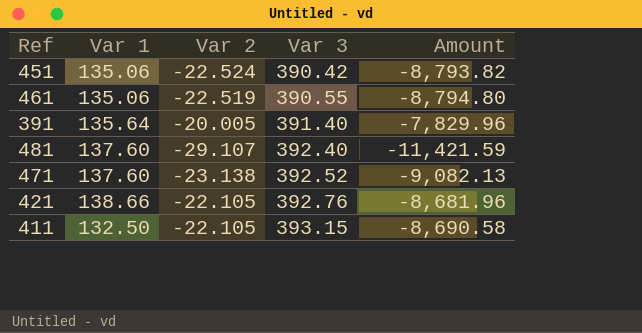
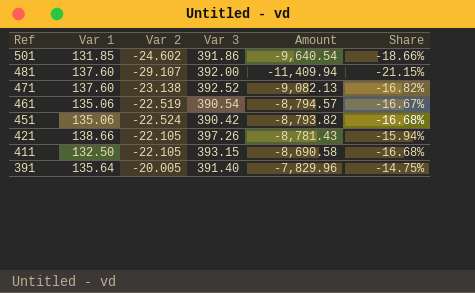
row order: Var 3 ascending -> Ref descending
column Share | formula: none -> [Var 2] / [Var 1]
row 501: none -> 131.85 | -24.602 | 391.86 | -9,640.54 | -18.66%
481 | Var 3: 392.40 -> 392.00
481 | Amount: -11,421.59 -> -11,409.94
461 | Var 3: 390.55 -> 390.54
461 | Amount: -8,794.80 -> -8,794.57
421 | Var 3: 392.76 -> 397.26
421 | Amount: -8,681.96 -> -8,781.43

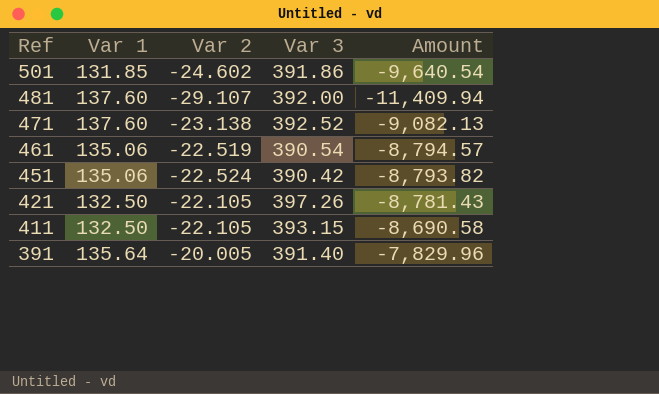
column Share | formula: [Var 2] / [Var 1] -> none
421 | Var 1: 138.66 -> 132.50

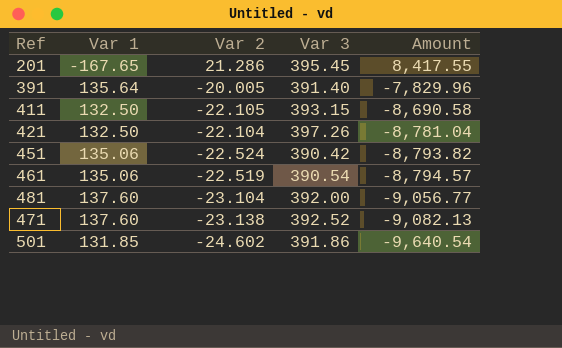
row order: Ref descending -> Amount descending
row 201: none -> -167.65 | 21.286 | 395.45 | 8,417.55
421 | Var 2: -22.105 -> -22.104
421 | Amount: -8,781.43 -> -8,781.04
481 | Var 2: -29.107 -> -23.104
481 | Amount: -11,409.94 -> -9,056.77

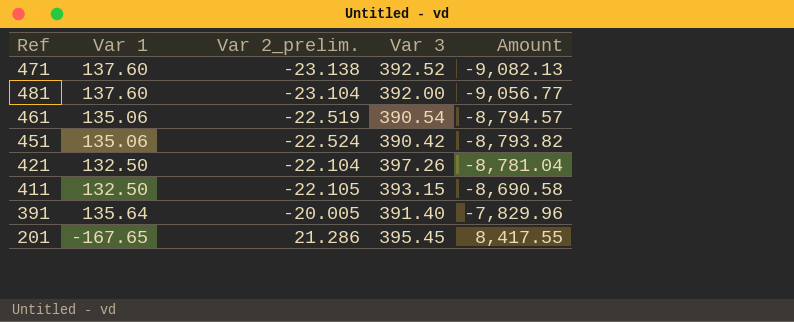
row order: Amount descending -> Amount ascending
column name: Var 2 -> Var 2_prelim.
row 501: 131.85 | -24.602 | 391.86 | -9,640.54 -> none

